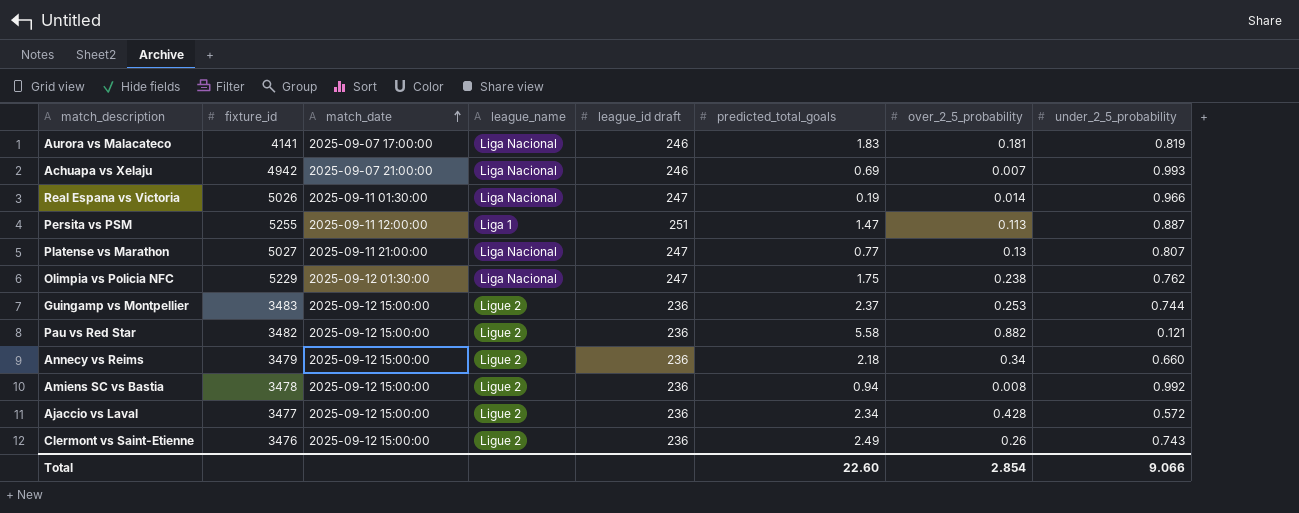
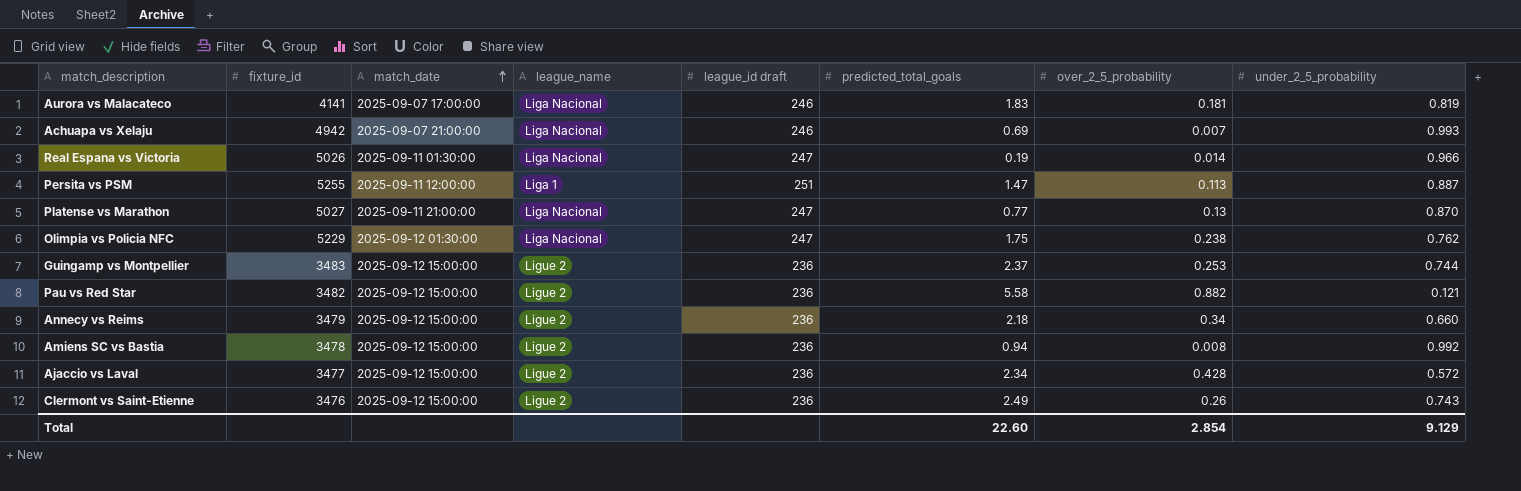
Platense vs Marathon | under_2_5_probability: 0.807 -> 0.870
Total | under_2_5_probability: 9.066 -> 9.129

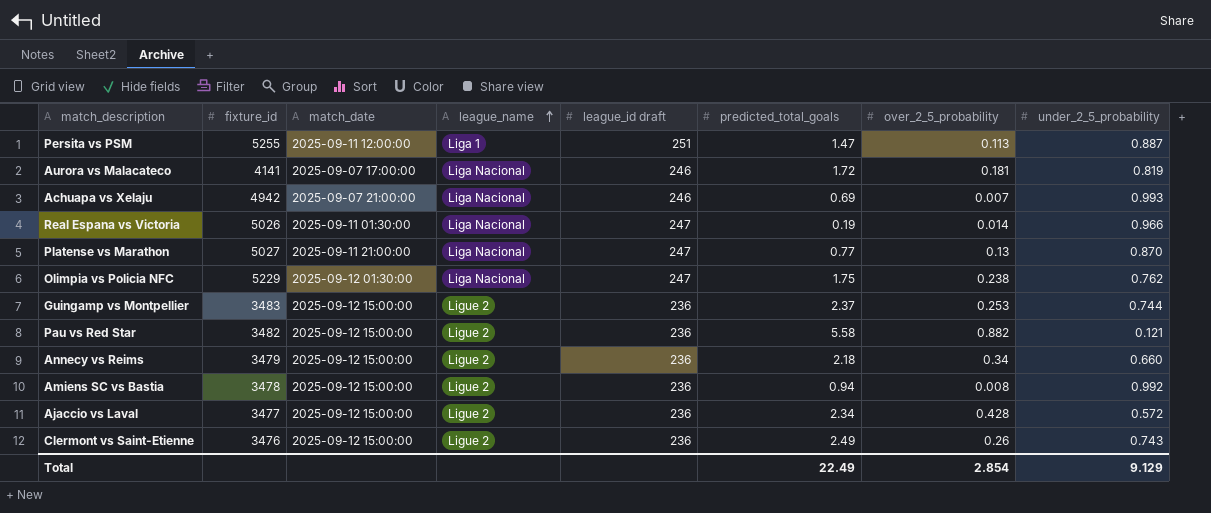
row order: match_date ascending -> league_name ascending
Aurora vs Malacateco | predicted_total_goals: 1.83 -> 1.72
Total | predicted_total_goals: 22.60 -> 22.49

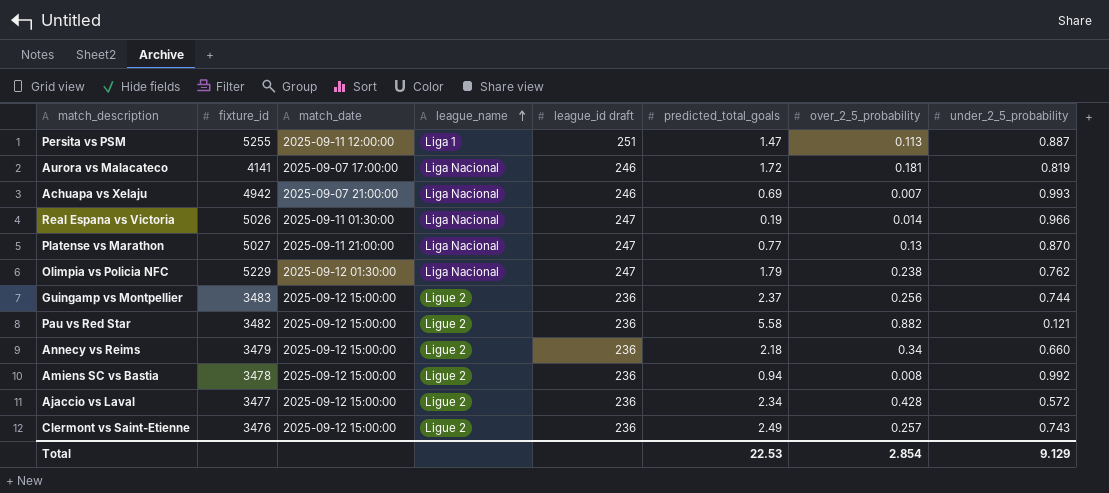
Olimpia vs Policia NFC | predicted_total_goals: 1.75 -> 1.79
Guingamp vs Montpellier | over_2_5_probability: 0.253 -> 0.256
Clermont vs Saint-Etienne | over_2_5_probability: 0.26 -> 0.257
Total | predicted_total_goals: 22.49 -> 22.53

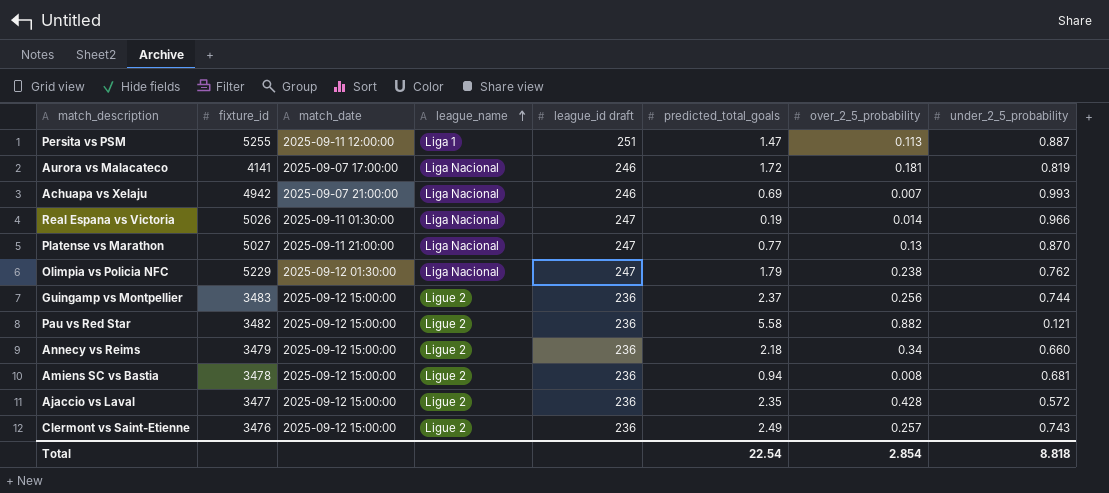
Amiens SC vs Bastia | under_2_5_probability: 0.992 -> 0.681
Ajaccio vs Laval | predicted_total_goals: 2.34 -> 2.35
Total | predicted_total_goals: 22.53 -> 22.54
Total | under_2_5_probability: 9.129 -> 8.818

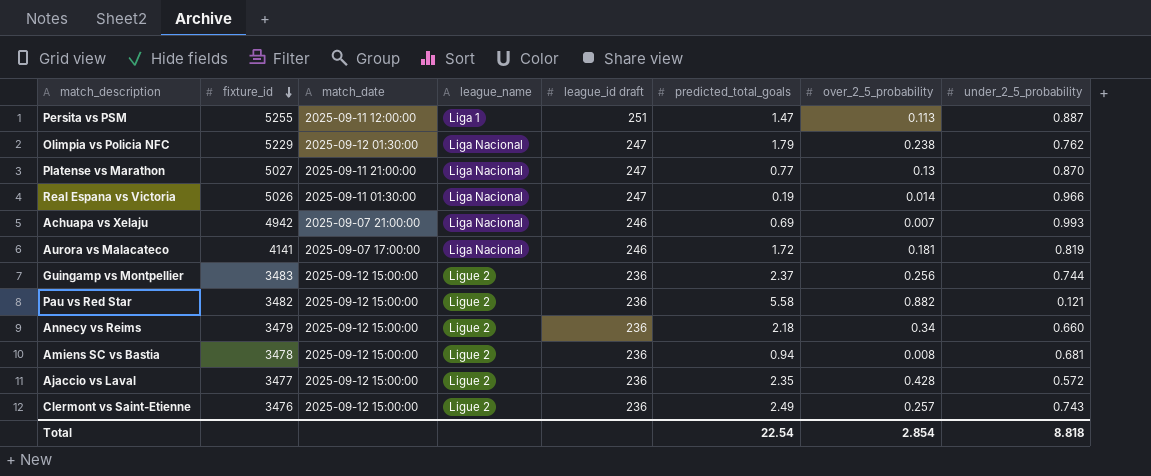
row order: league_name ascending -> fixture_id descending

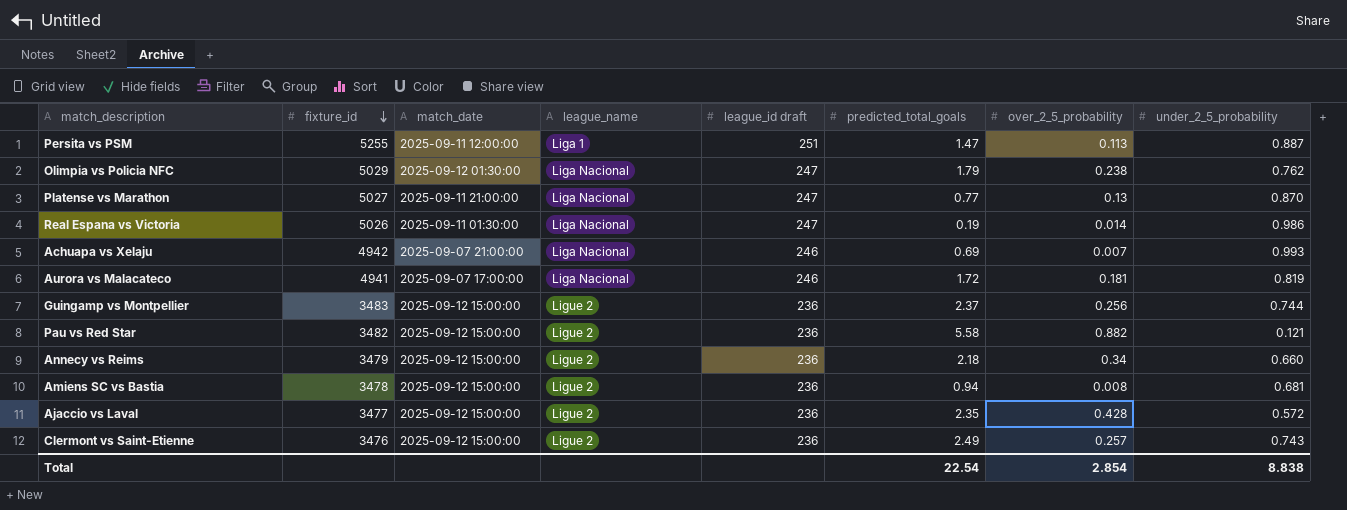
Olimpia vs Policia NFC | fixture_id: 5229 -> 5029
Real Espana vs Victoria | under_2_5_probability: 0.966 -> 0.986
Aurora vs Malacateco | fixture_id: 4141 -> 4941
Total | under_2_5_probability: 8.818 -> 8.838

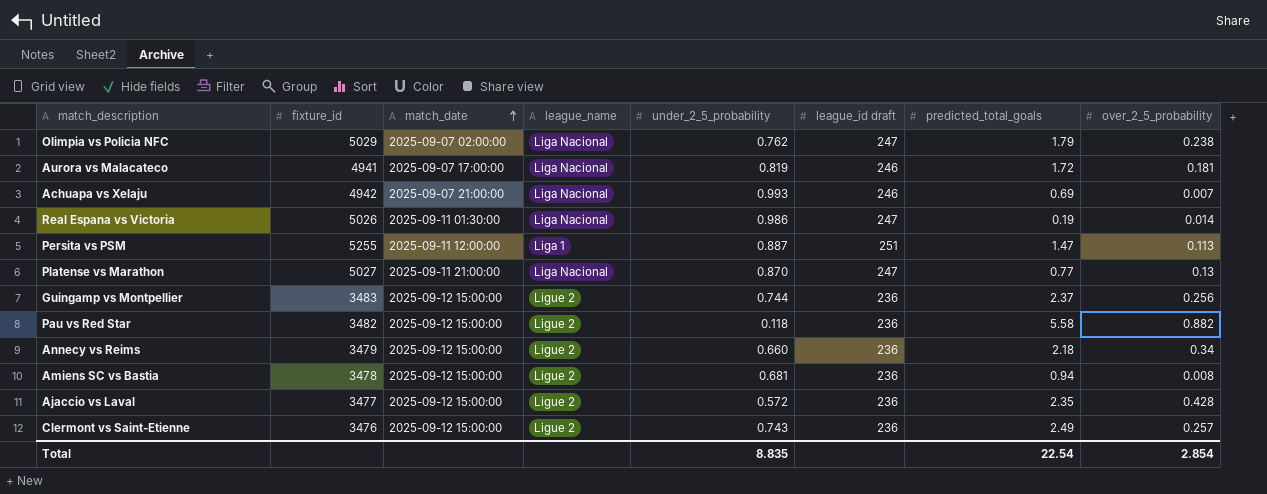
row order: fixture_id descending -> match_date ascending
column under_2_5_probability | position: 8 -> 5
Olimpia vs Policia NFC | match_date: 2025-09-12 01:30:00 -> 2025-09-07 02:00:00
Pau vs Red Star | under_2_5_probability: 0.121 -> 0.118
Total | under_2_5_probability: 8.838 -> 8.835

